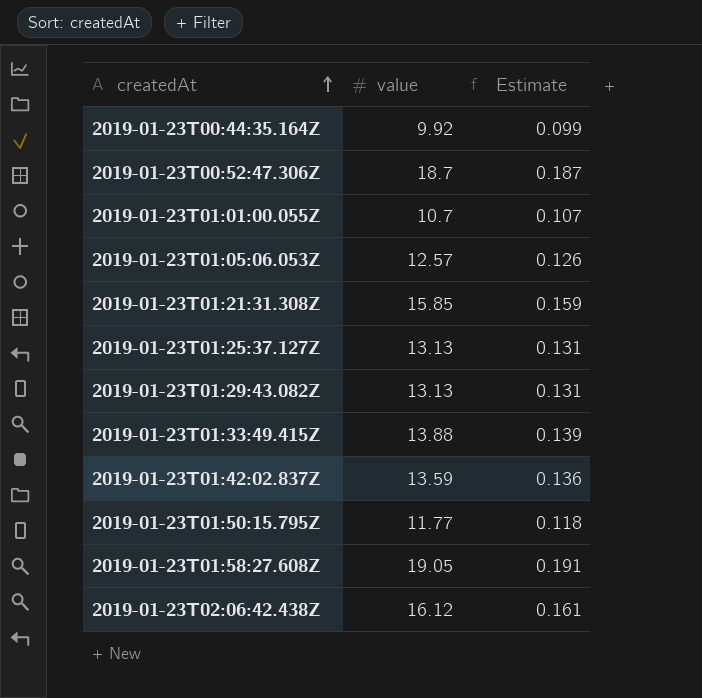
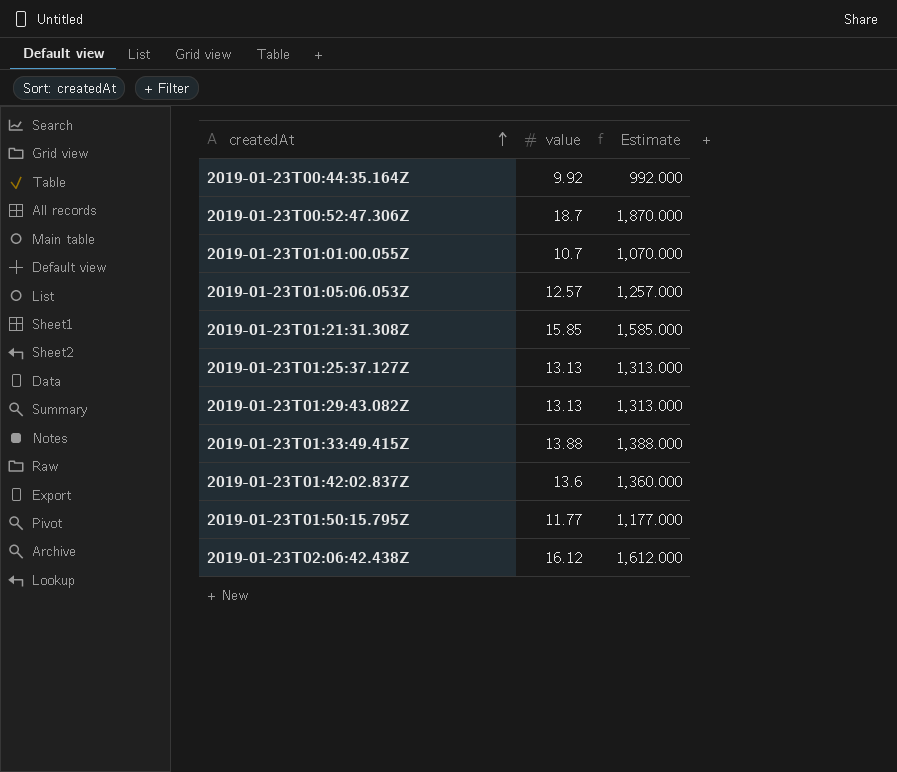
column Estimate | formula: [value] * 0.01 -> [value] * 100
row 2019-01-23T01:58:27.608Z: 19.05 | 0.191 -> none
2019-01-23T01:42:02.837Z | value: 13.59 -> 13.6

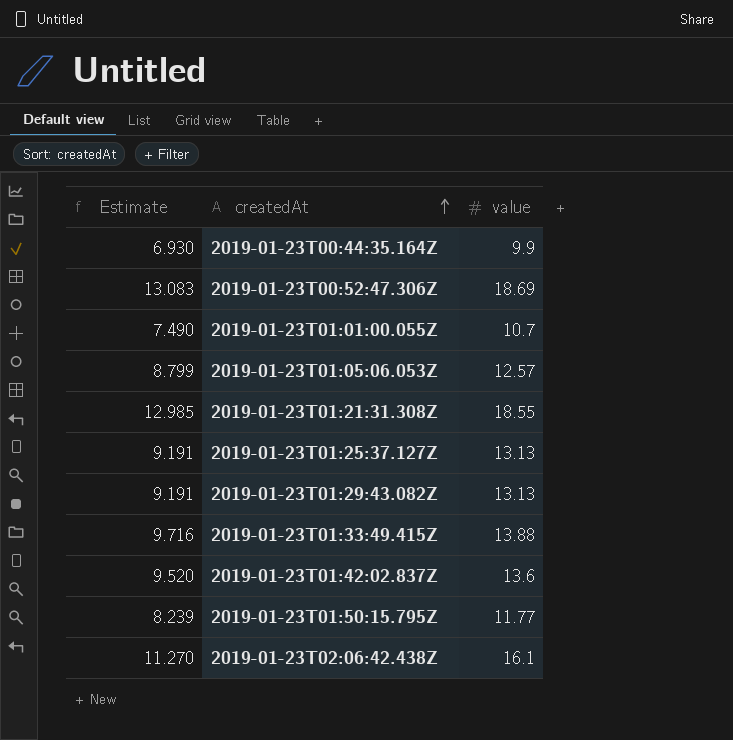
column Estimate | formula: [value] * 100 -> [value] * 0.7
column Estimate | position: 3 -> 1
2019-01-23T00:44:35.164Z | value: 9.92 -> 9.9
2019-01-23T00:52:47.306Z | value: 18.7 -> 18.69
2019-01-23T01:21:31.308Z | value: 15.85 -> 18.55
2019-01-23T02:06:42.438Z | value: 16.12 -> 16.1

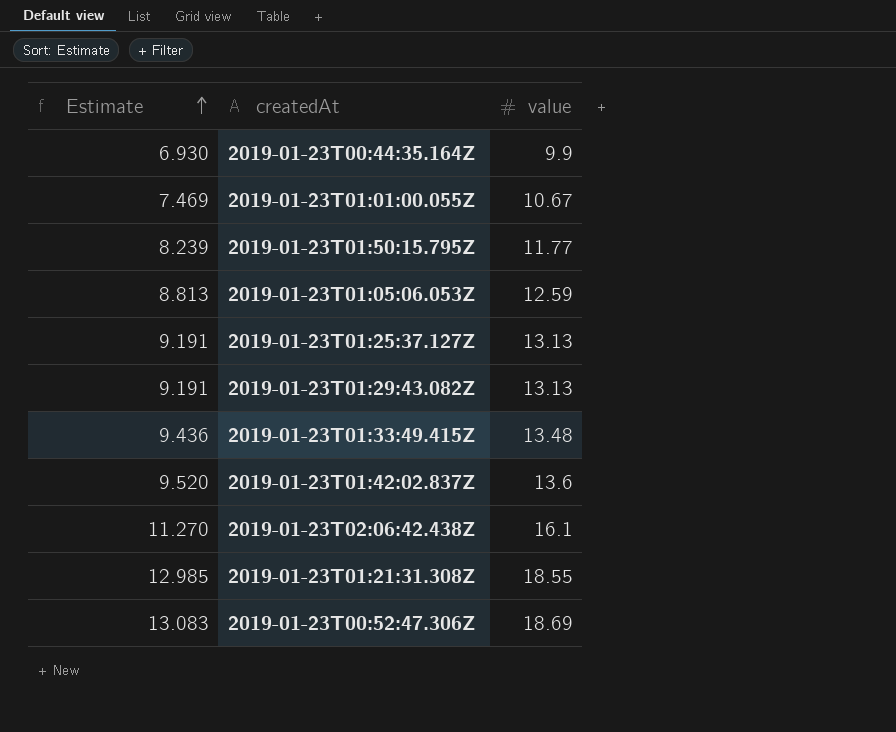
row order: createdAt ascending -> Estimate ascending
2019-01-23T01:01:00.055Z | Estimate: 7.490 -> 7.469
2019-01-23T01:01:00.055Z | value: 10.7 -> 10.67
2019-01-23T01:05:06.053Z | Estimate: 8.799 -> 8.813
2019-01-23T01:05:06.053Z | value: 12.57 -> 12.59
2019-01-23T01:33:49.415Z | Estimate: 9.716 -> 9.436
2019-01-23T01:33:49.415Z | value: 13.88 -> 13.48

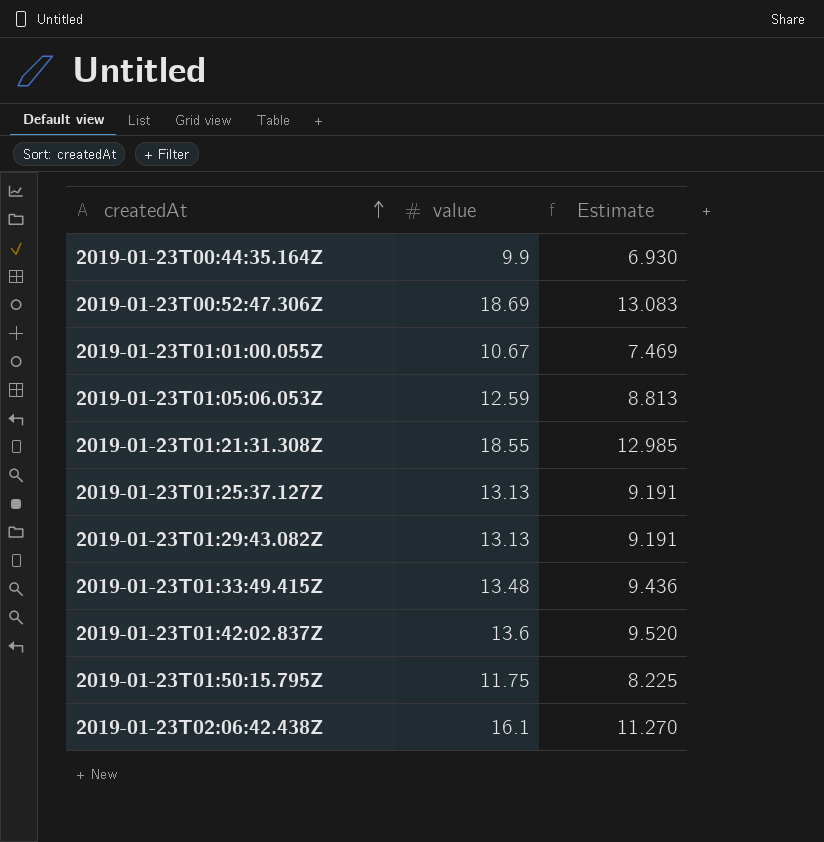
row order: Estimate ascending -> createdAt ascending
column Estimate | position: 1 -> 3
2019-01-23T01:50:15.795Z | value: 11.77 -> 11.75
2019-01-23T01:50:15.795Z | Estimate: 8.239 -> 8.225

